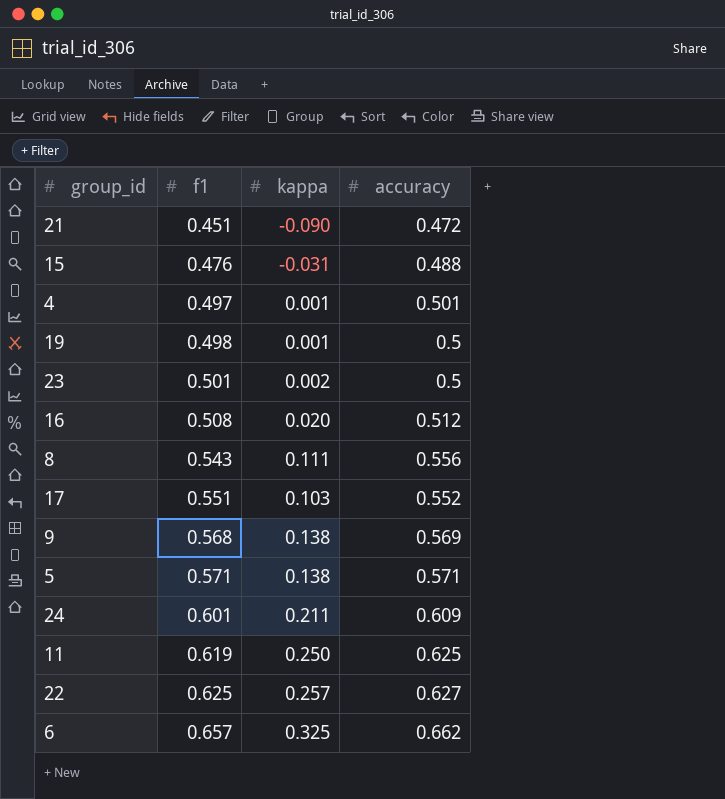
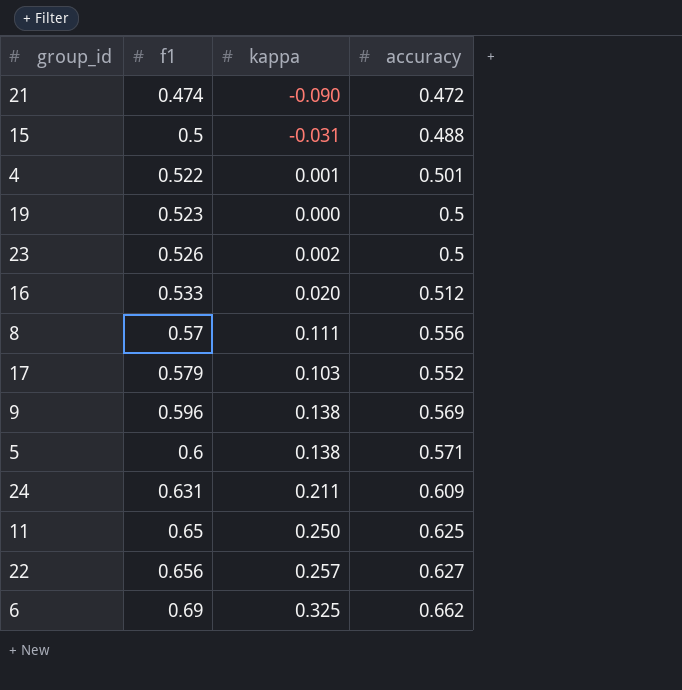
21 | f1: 0.451 -> 0.474
15 | f1: 0.476 -> 0.5
4 | f1: 0.497 -> 0.522
19 | f1: 0.498 -> 0.523
19 | kappa: 0.001 -> 0.000
23 | f1: 0.501 -> 0.526
16 | f1: 0.508 -> 0.533
8 | f1: 0.543 -> 0.57
17 | f1: 0.551 -> 0.579
9 | f1: 0.568 -> 0.596
5 | f1: 0.571 -> 0.6
24 | f1: 0.601 -> 0.631
11 | f1: 0.619 -> 0.65
22 | f1: 0.625 -> 0.656
6 | f1: 0.657 -> 0.69

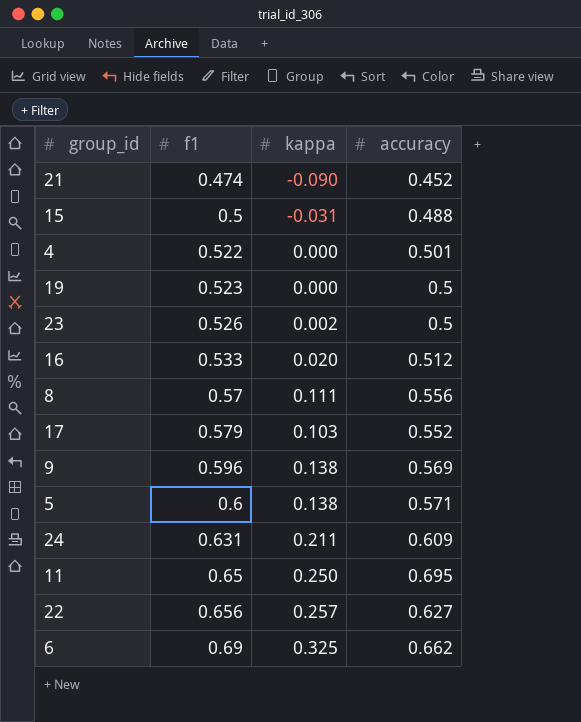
21 | accuracy: 0.472 -> 0.452
4 | kappa: 0.001 -> 0.000
11 | accuracy: 0.625 -> 0.695

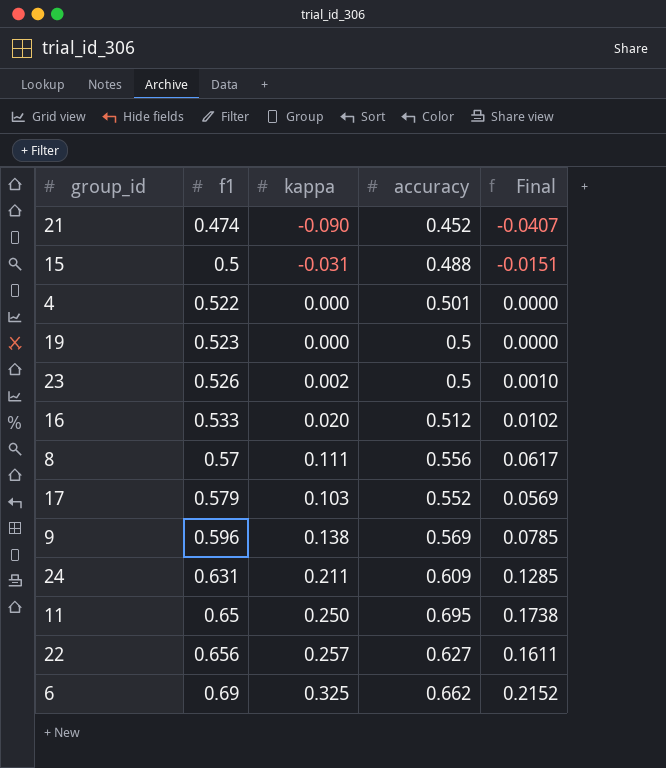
column Final | formula: none -> [kappa] * [accuracy]
row 5: 0.6 | 0.138 | 0.571 -> none

